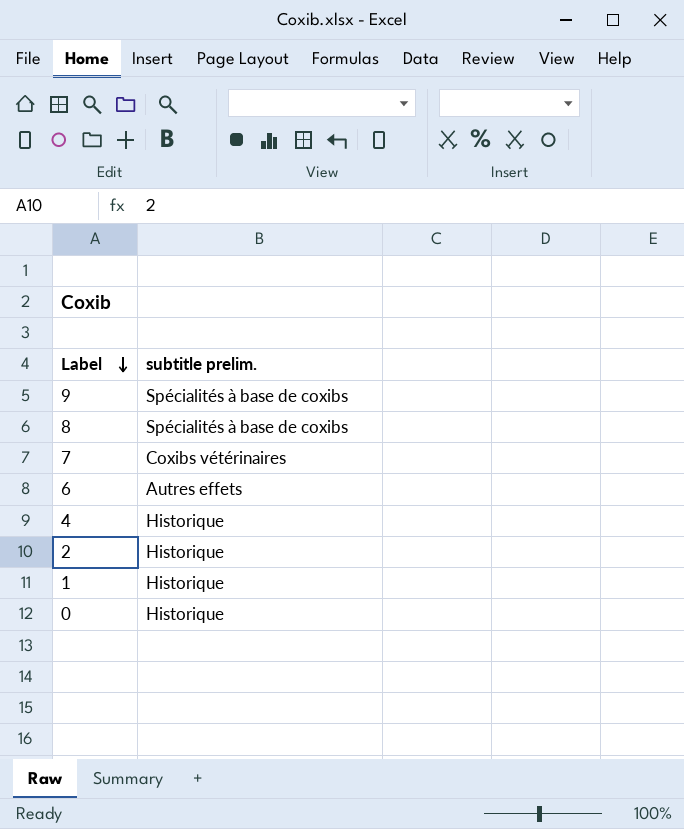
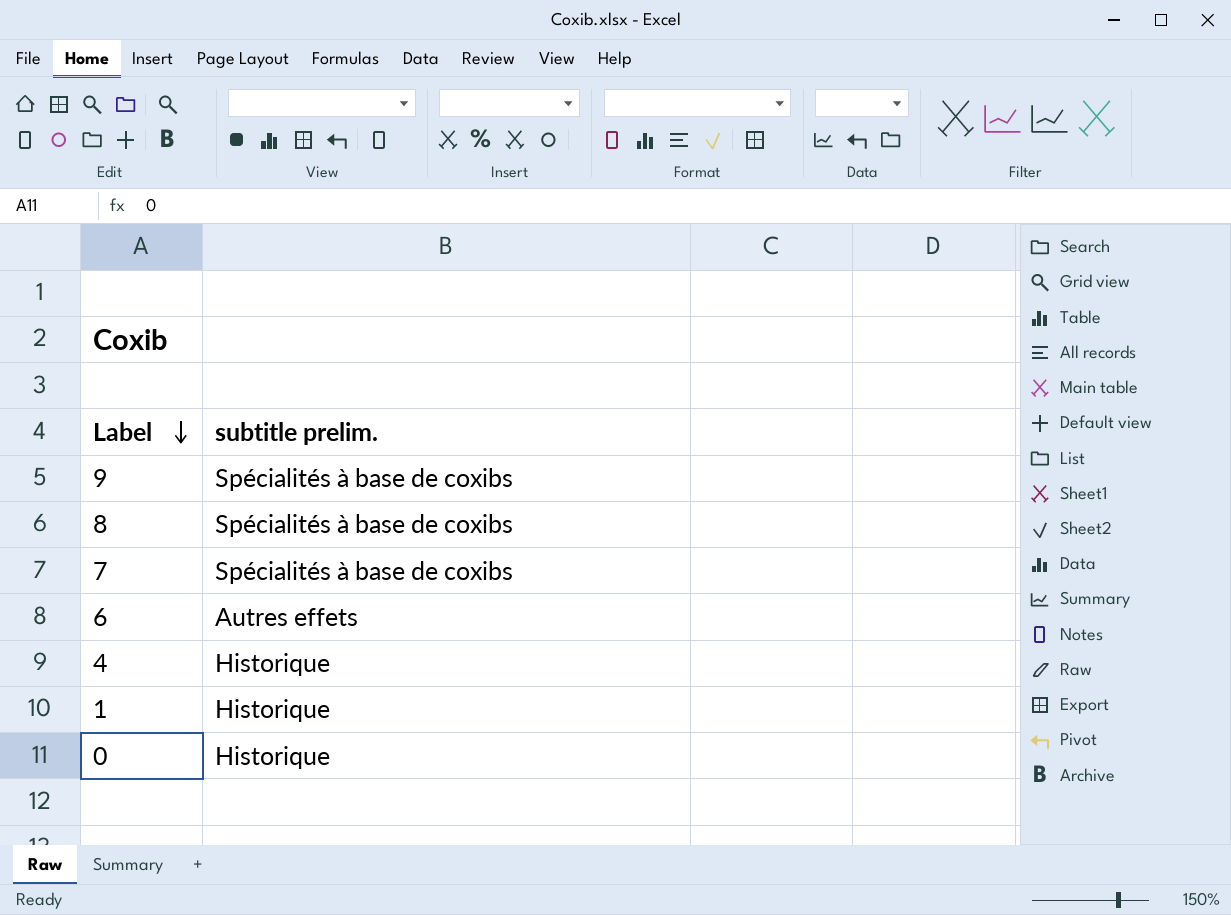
row 2: Historique -> none
7 | subtitle prelim.: Coxibs vétérinaires -> Spécialités à base de coxibs

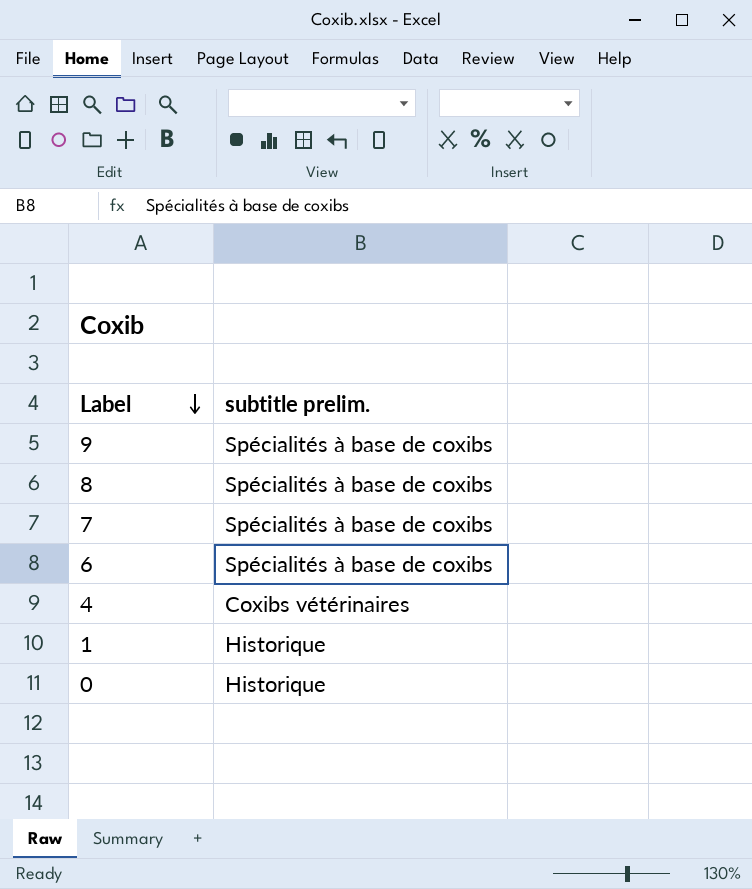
6 | subtitle prelim.: Autres effets -> Spécialités à base de coxibs
4 | subtitle prelim.: Historique -> Coxibs vétérinaires

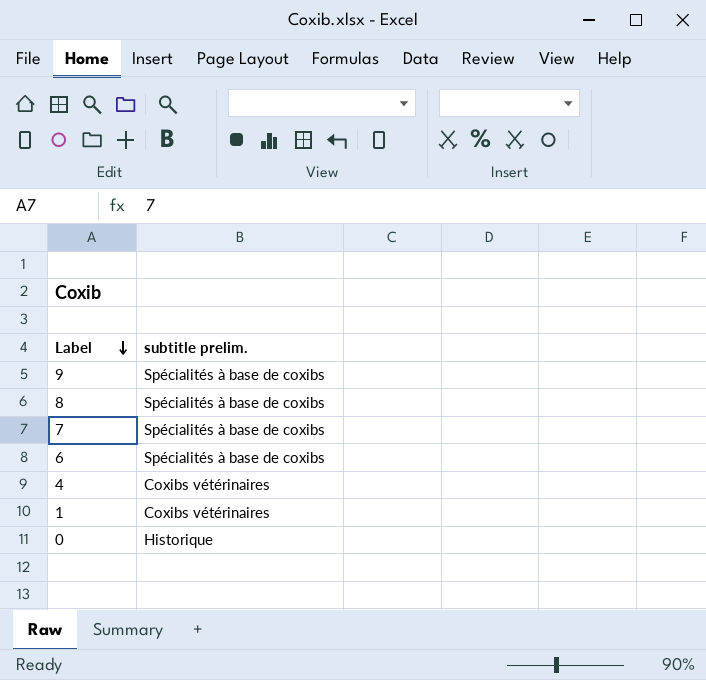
1 | subtitle prelim.: Historique -> Coxibs vétérinaires

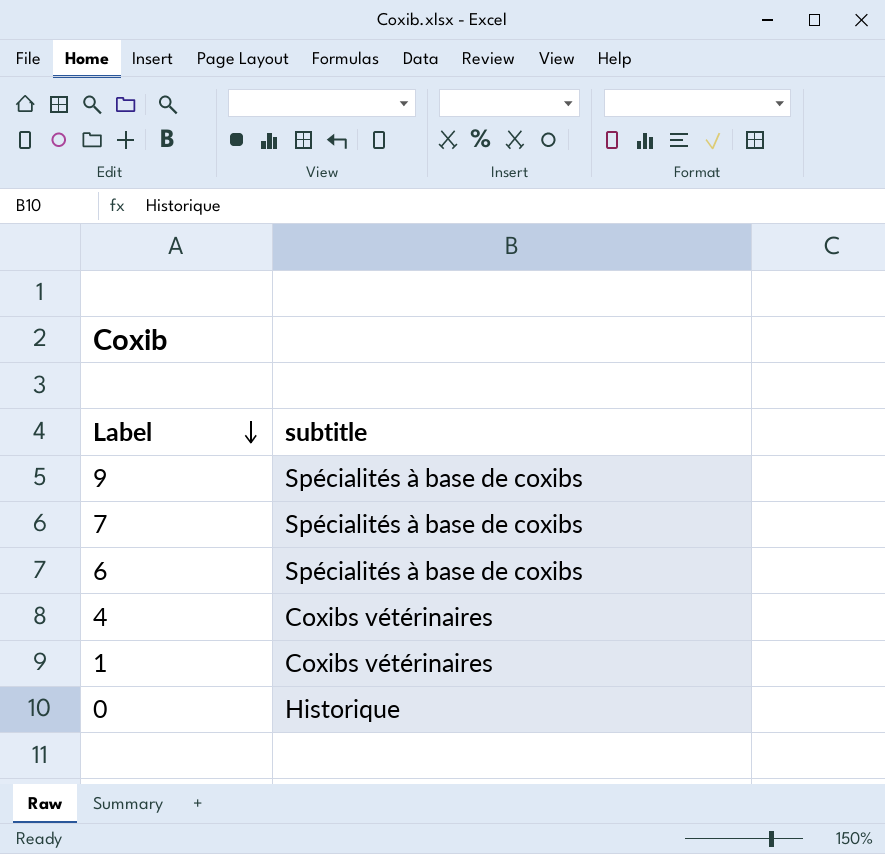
column name: subtitle prelim. -> subtitle
row 8: Spécialités à base de coxibs -> none

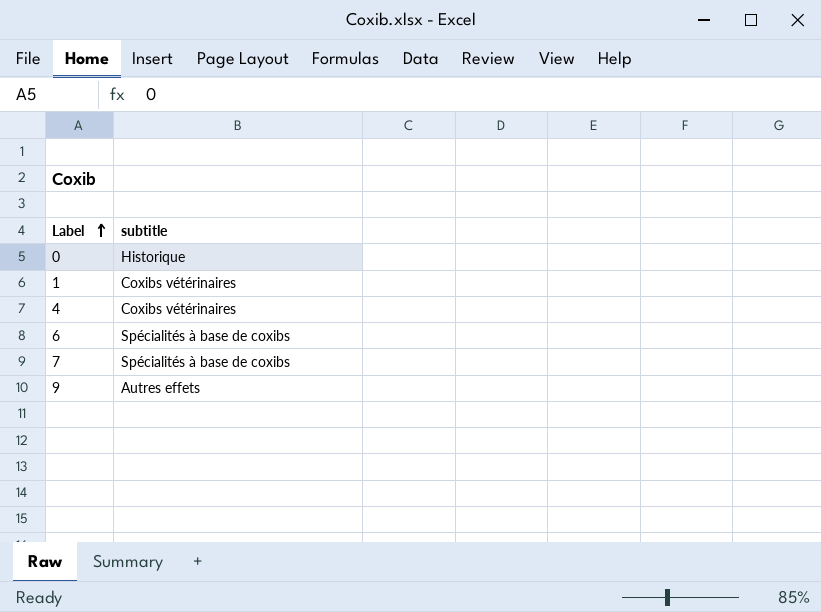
row order: Label descending -> Label ascending
9 | subtitle: Spécialités à base de coxibs -> Autres effets

